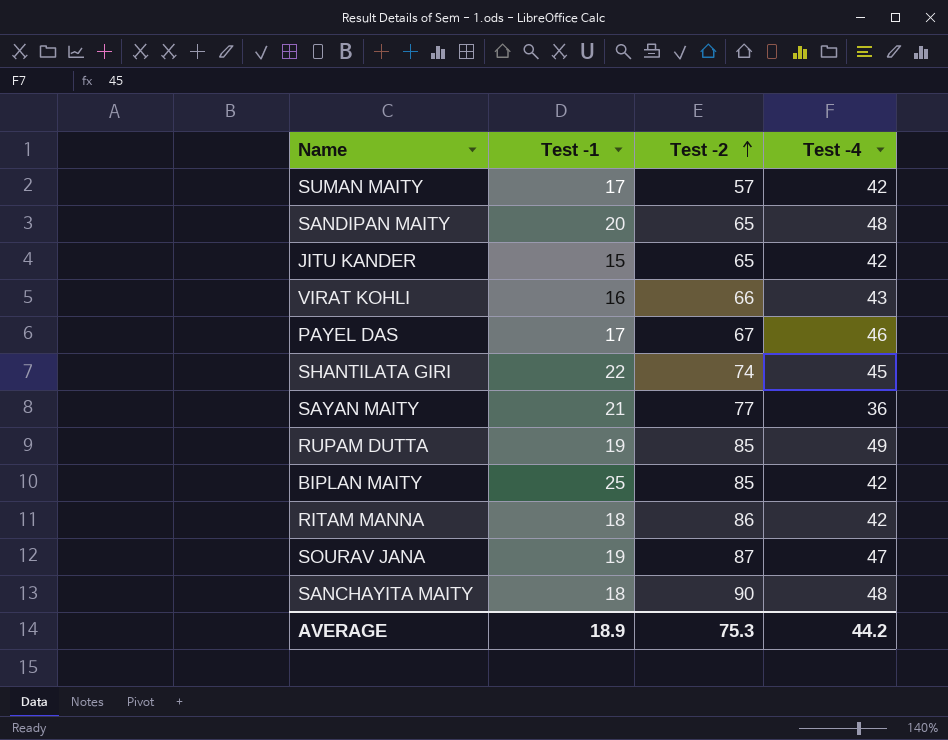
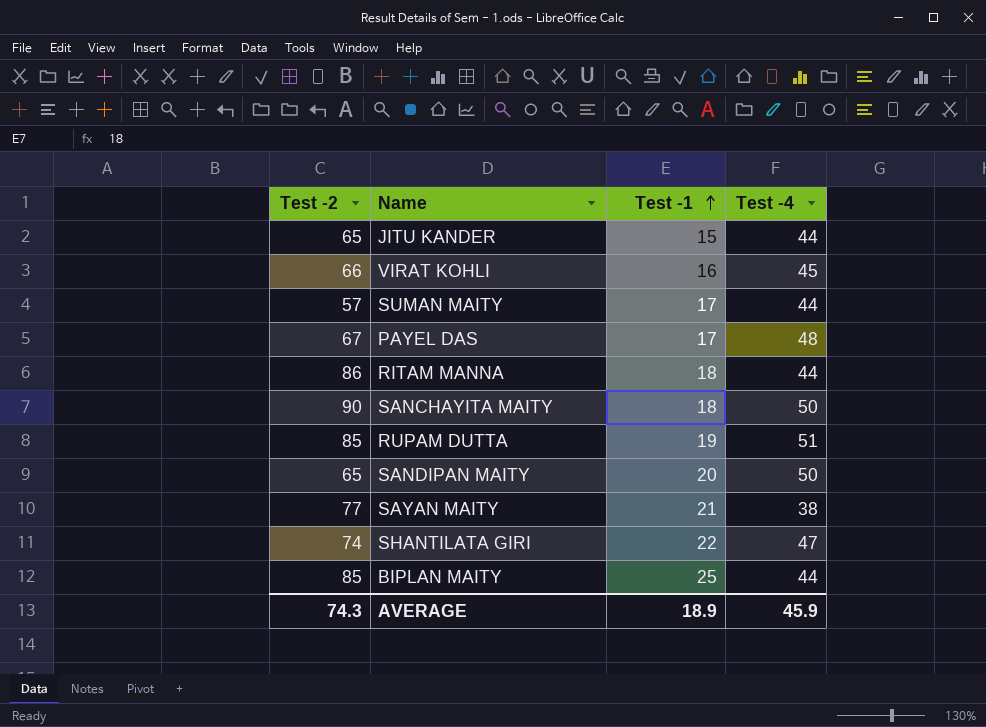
row order: Test -2 ascending -> Test -1 ascending
column Test -2 | position: 3 -> 1
row SOURAV JANA: 19 | 87 | 47 -> none
JITU KANDER | Test -4: 42 -> 44
VIRAT KOHLI | Test -4: 43 -> 45
SUMAN MAITY | Test -4: 42 -> 44
PAYEL DAS | Test -4: 46 -> 48
RITAM MANNA | Test -4: 42 -> 44
SANCHAYITA MAITY | Test -4: 48 -> 50
RUPAM DUTTA | Test -4: 49 -> 51
SANDIPAN MAITY | Test -4: 48 -> 50
SAYAN MAITY | Test -4: 36 -> 38
SHANTILATA GIRI | Test -4: 45 -> 47
BIPLAN MAITY | Test -4: 42 -> 44
AVERAGE | Test -2: 75.3 -> 74.3
AVERAGE | Test -4: 44.2 -> 45.9

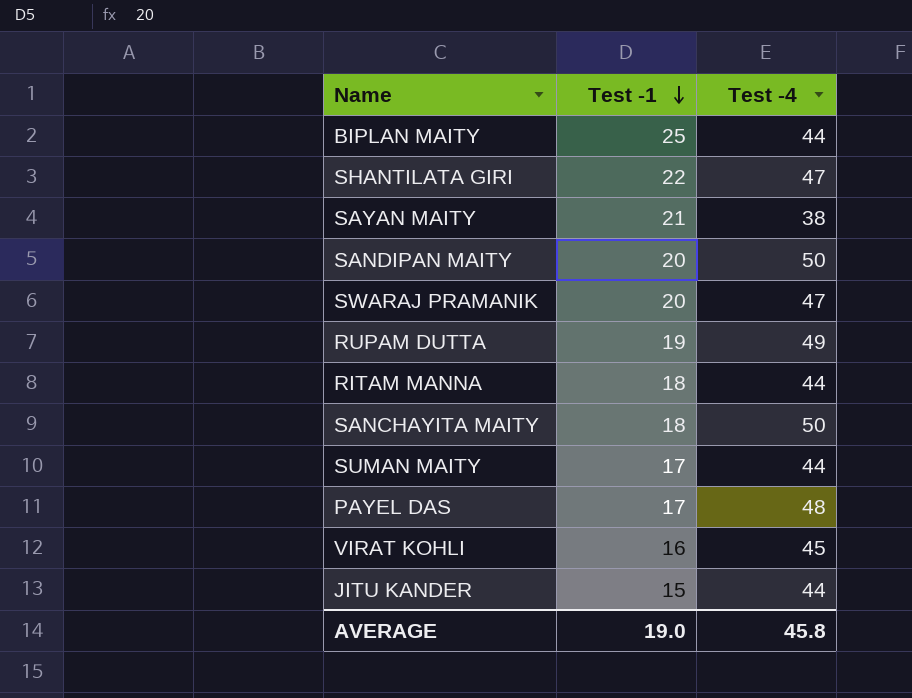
row order: Test -1 ascending -> Test -1 descending
column Test -2 | position: 1 -> none
row SWARAJ PRAMANIK: none -> 20 | 47
RUPAM DUTTA | Test -4: 51 -> 49
AVERAGE | Test -1: 18.9 -> 19.0
AVERAGE | Test -4: 45.9 -> 45.8

